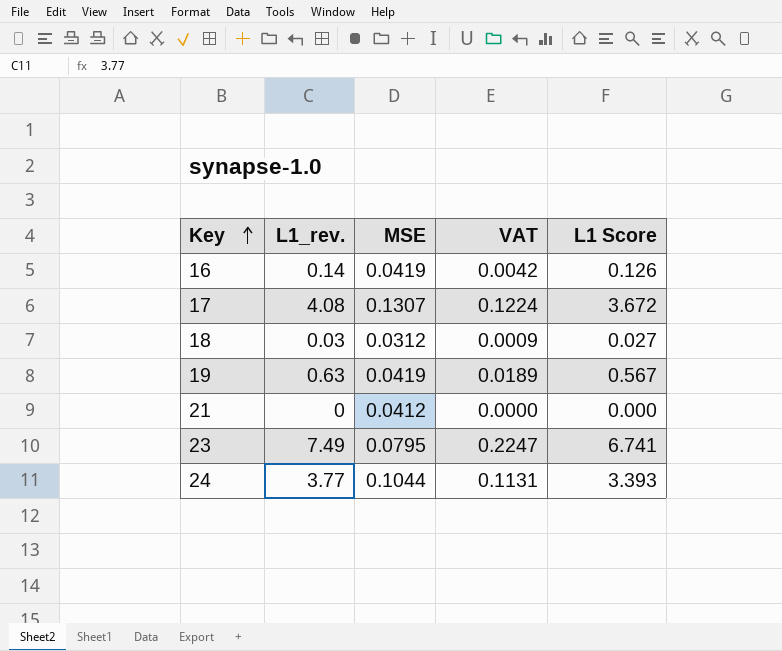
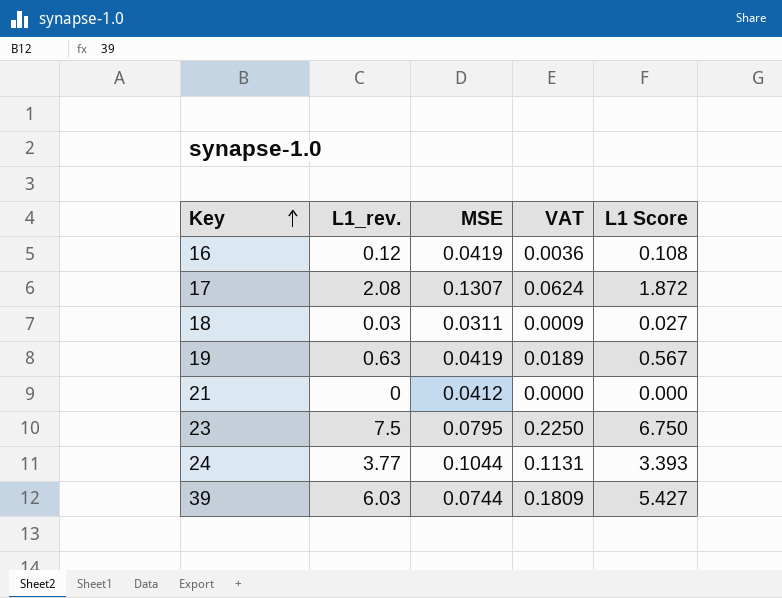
16 | L1_rev.: 0.14 -> 0.12
16 | VAT: 0.0042 -> 0.0036
16 | L1 Score: 0.126 -> 0.108
17 | L1_rev.: 4.08 -> 2.08
17 | VAT: 0.1224 -> 0.0624
17 | L1 Score: 3.672 -> 1.872
18 | MSE: 0.0312 -> 0.0311
23 | L1_rev.: 7.49 -> 7.5
23 | VAT: 0.2247 -> 0.2250
23 | L1 Score: 6.741 -> 6.750
row 39: none -> 6.03 | 0.0744 | 0.1809 | 5.427

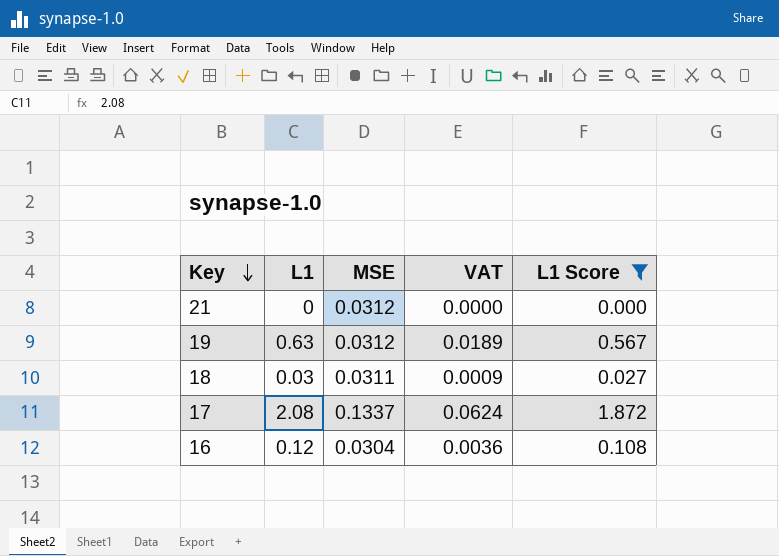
filter: none -> L1 Score <= 1.872
row order: Key ascending -> Key descending
column name: L1_rev. -> L1
21 | MSE: 0.0412 -> 0.0312
19 | MSE: 0.0419 -> 0.0312
17 | MSE: 0.1307 -> 0.1337
16 | MSE: 0.0419 -> 0.0304

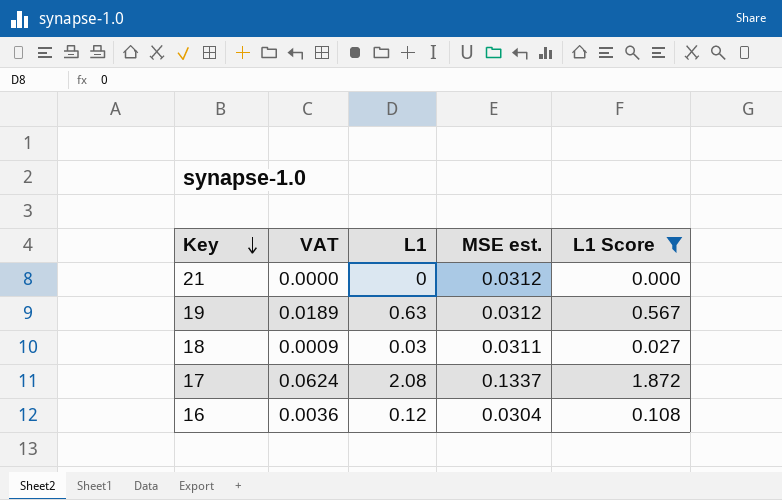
column VAT | position: 4 -> 2
column name: MSE -> MSE est.

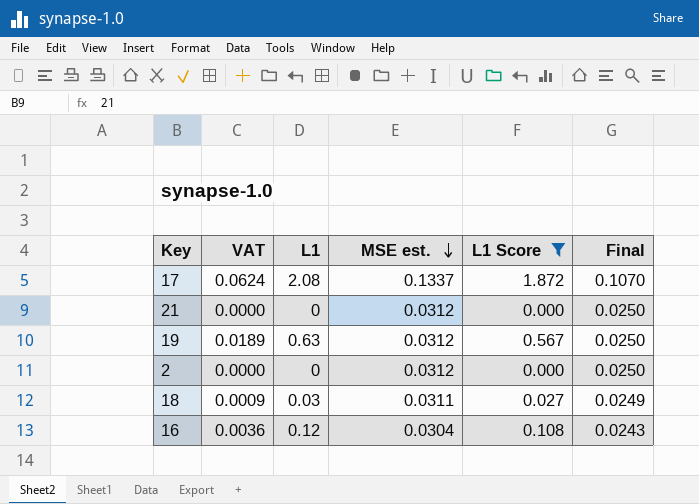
row order: Key descending -> MSE est. descending
column Final | formula: none -> [MSE est.] * 0.8
row 2: none -> 0.0000 | 0 | 0.0312 | 0.000 | 0.0250

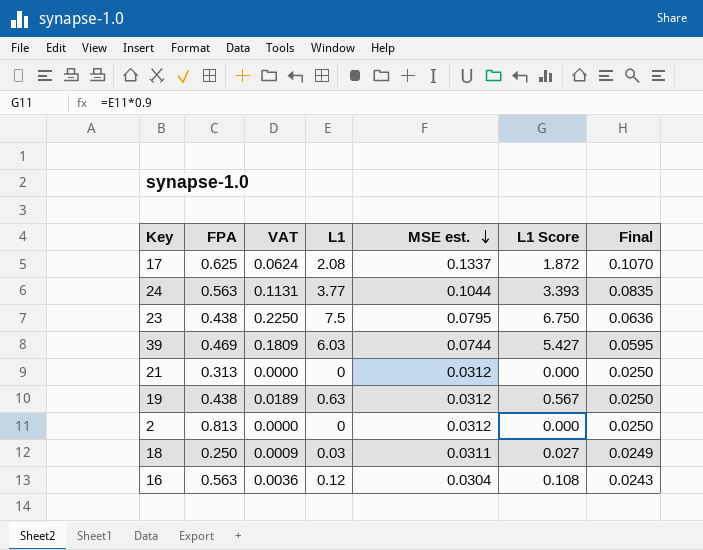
filter: L1 Score <= 1.872 -> none
column FPA | position: none -> 2

